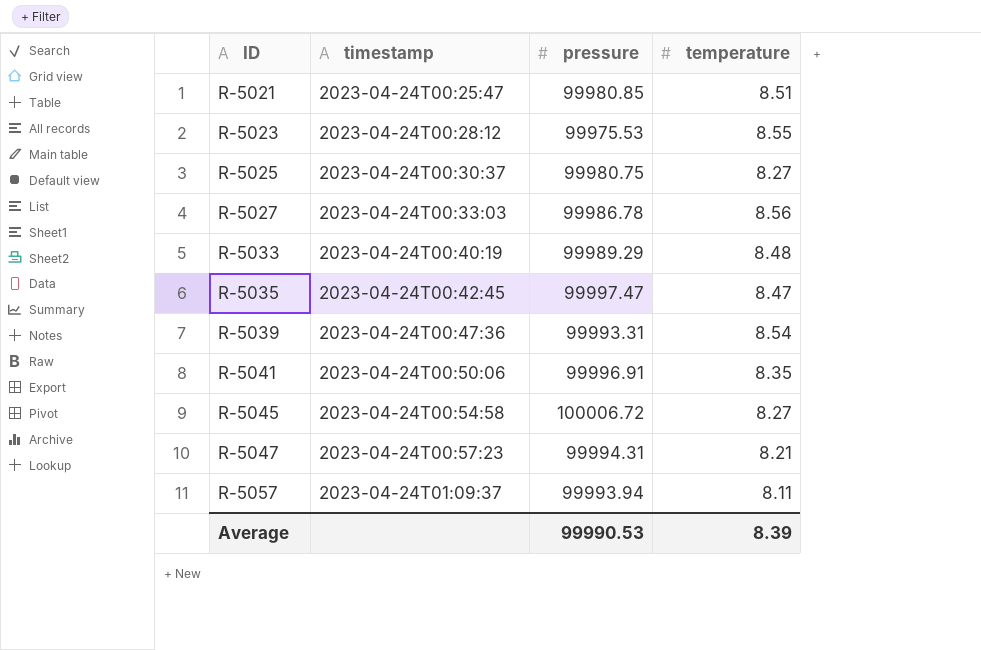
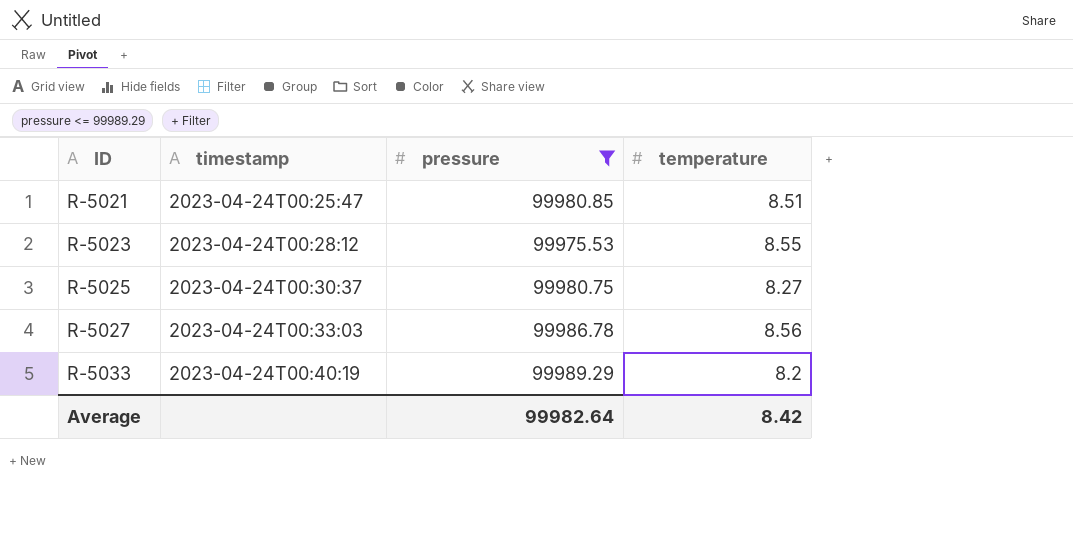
filter: none -> pressure <= 99989.29
R-5033 | temperature: 8.48 -> 8.2
Average | pressure: 99990.53 -> 99982.64
Average | temperature: 8.39 -> 8.42

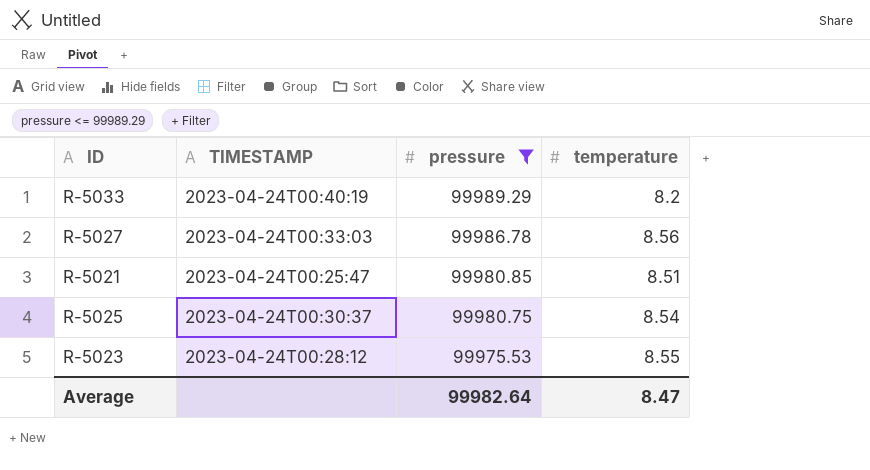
row order: ID ascending -> pressure descending
column name: timestamp -> TIMESTAMP
R-5025 | temperature: 8.27 -> 8.54
Average | temperature: 8.42 -> 8.47

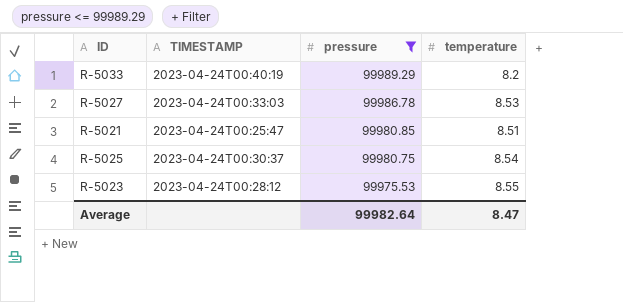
R-5027 | temperature: 8.56 -> 8.53

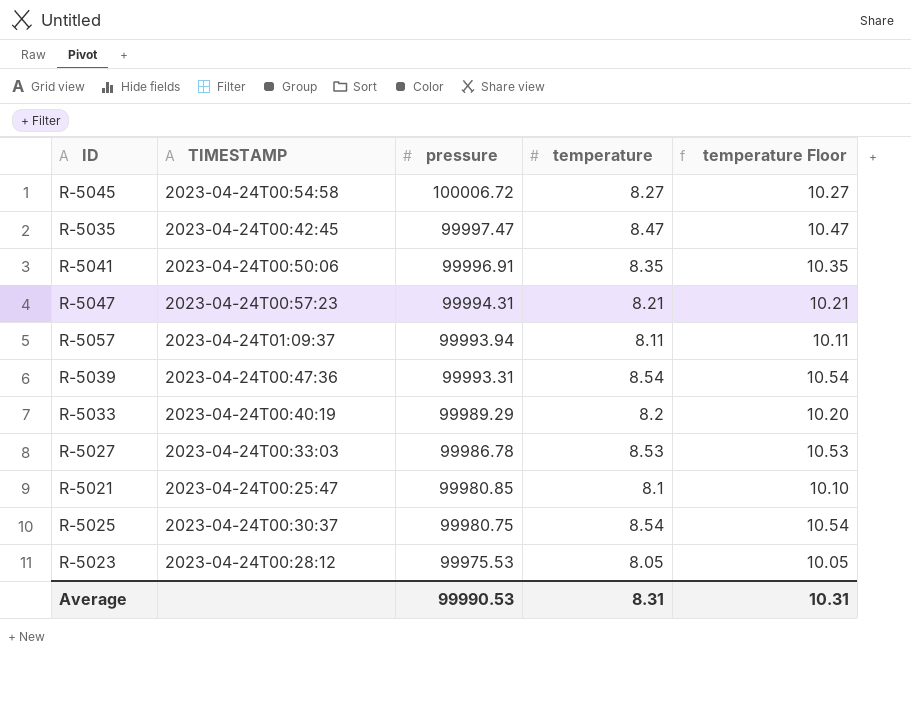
filter: pressure <= 99989.29 -> none
column temperature Floor | formula: none -> [temperature] + 2
R-5021 | temperature: 8.51 -> 8.1
R-5023 | temperature: 8.55 -> 8.05
Average | pressure: 99982.64 -> 99990.53
Average | temperature: 8.47 -> 8.31

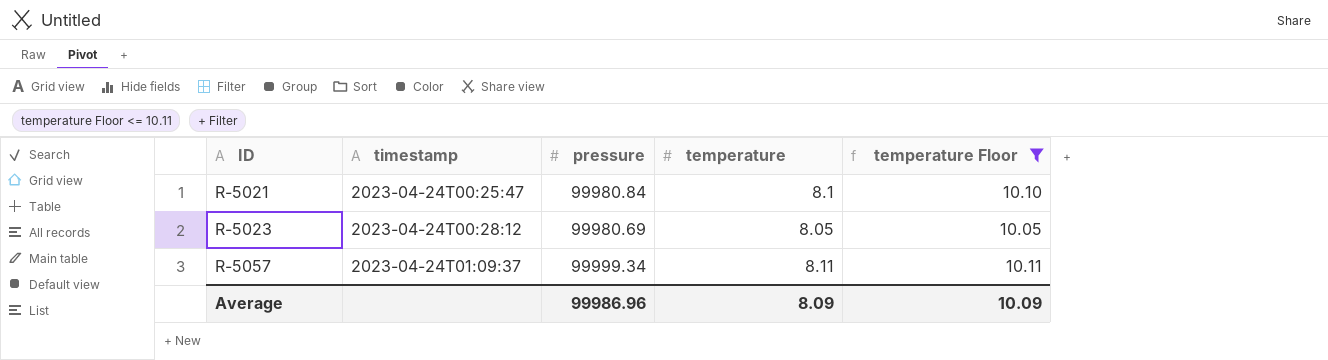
filter: none -> temperature Floor <= 10.11
row order: pressure descending -> ID ascending
column name: TIMESTAMP -> timestamp
R-5021 | pressure: 99980.85 -> 99980.84
R-5023 | pressure: 99975.53 -> 99980.69
R-5057 | pressure: 99993.94 -> 99999.34
Average | pressure: 99990.53 -> 99986.96
Average | temperature: 8.31 -> 8.09
Average | temperature Floor: 10.31 -> 10.09

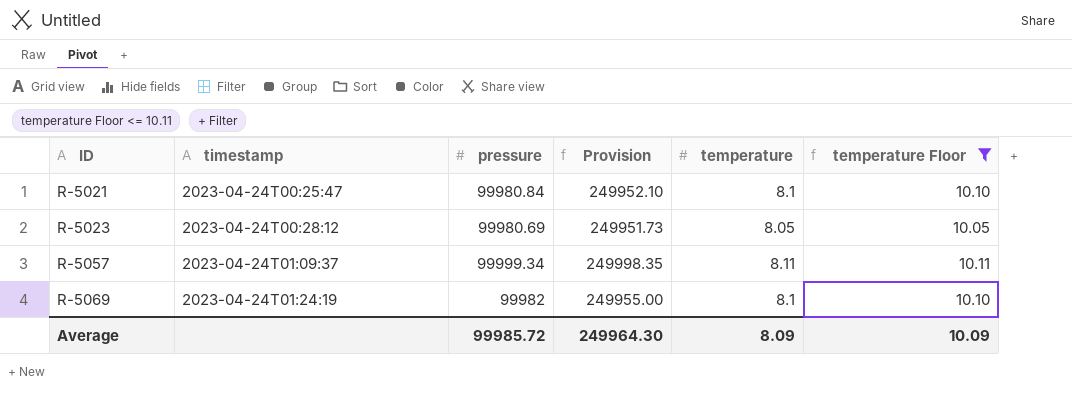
column Provision | formula: none -> [pressure] * 2.5
row R-5069: none -> 2023-04-24T01:24:19 | 99982 | 249955.00 | 8.1 | 10.10
Average | pressure: 99986.96 -> 99985.72

